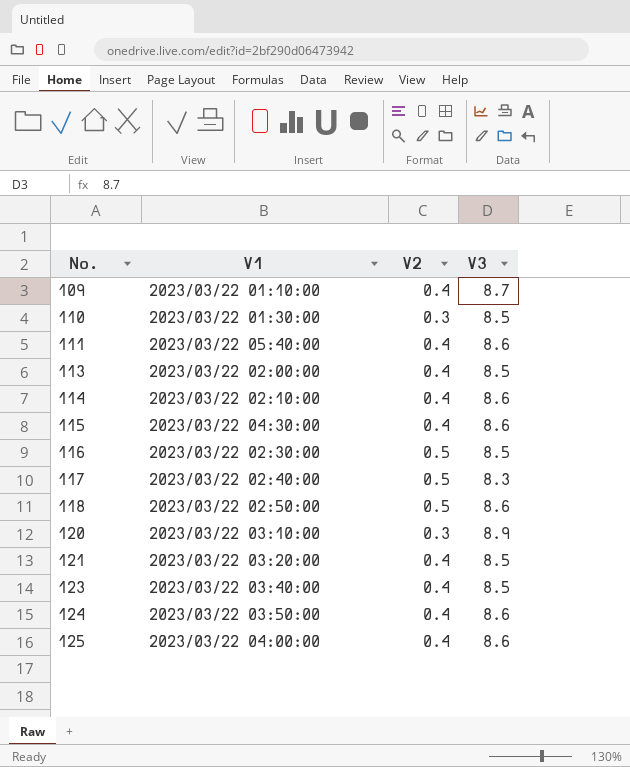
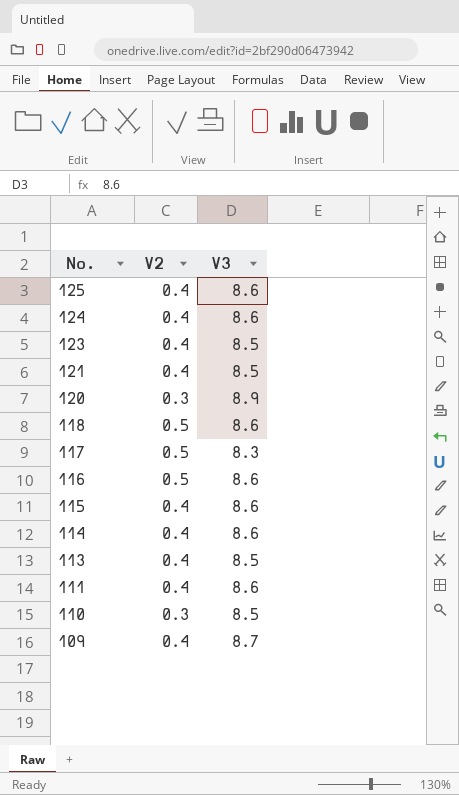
row order: No. ascending -> No. descending
column V1 | position: 2 -> none
116 | V3: 8.5 -> 8.6

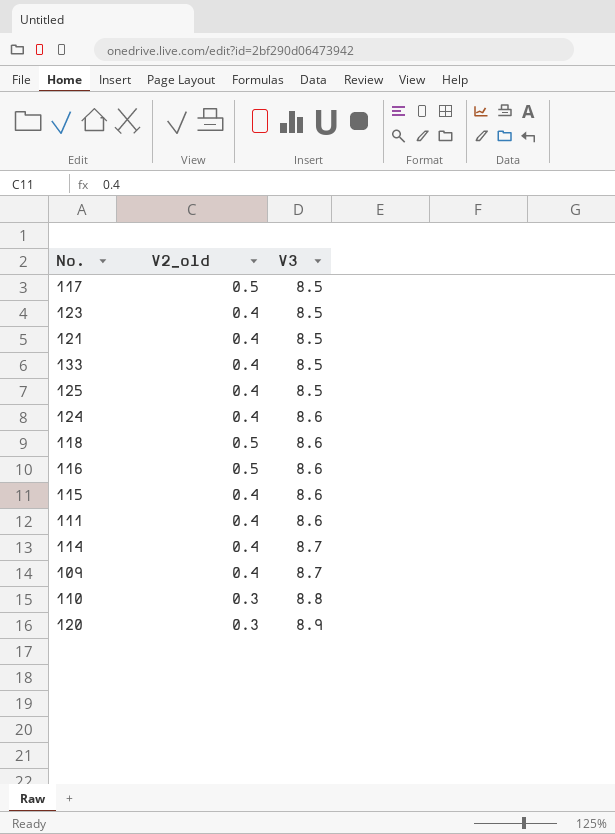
row order: No. descending -> V3 ascending
column name: V2 -> V2_old
row 113: 0.4 | 8.5 -> none
117 | V3: 8.3 -> 8.5
row 133: none -> 0.4 | 8.5
125 | V3: 8.6 -> 8.5
114 | V3: 8.6 -> 8.7
110 | V3: 8.5 -> 8.8

